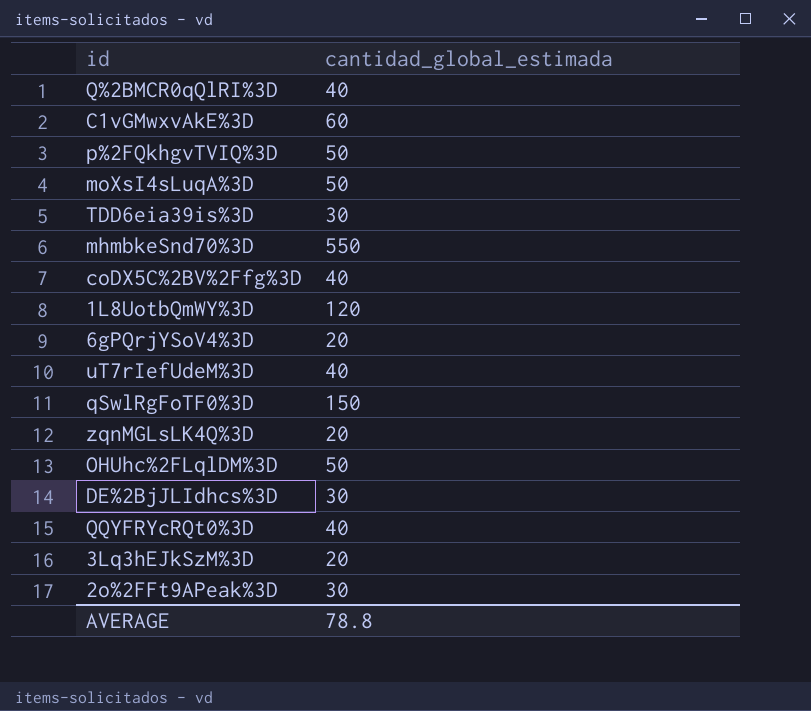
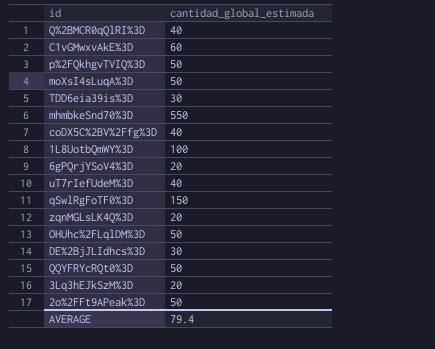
1L8UotbQmWY%3D | cantidad_global_estimada: 120 -> 100
QQYFRYcRQt0%3D | cantidad_global_estimada: 40 -> 50
2o%2FFt9APeak%3D | cantidad_global_estimada: 30 -> 50
AVERAGE | cantidad_global_estimada: 78.8 -> 79.4

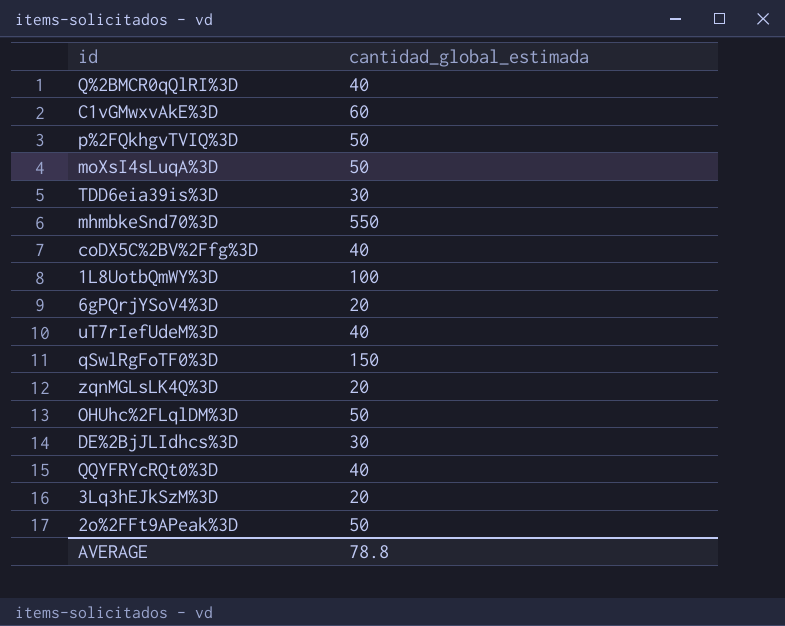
QQYFRYcRQt0%3D | cantidad_global_estimada: 50 -> 40
AVERAGE | cantidad_global_estimada: 79.4 -> 78.8

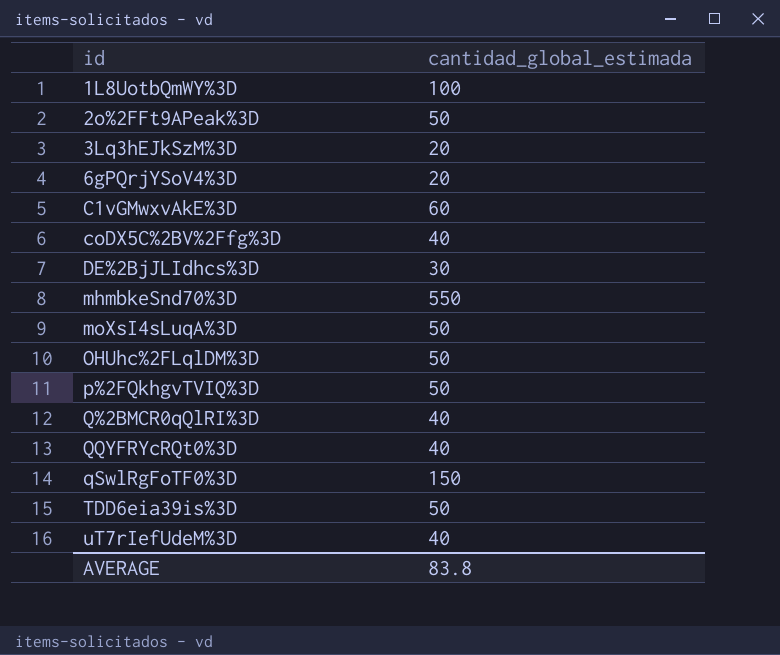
row order: none -> id ascending
row zqnMGLsLK4Q%3D: 20 -> none
TDD6eia39is%3D | cantidad_global_estimada: 30 -> 50
AVERAGE | cantidad_global_estimada: 78.8 -> 83.8

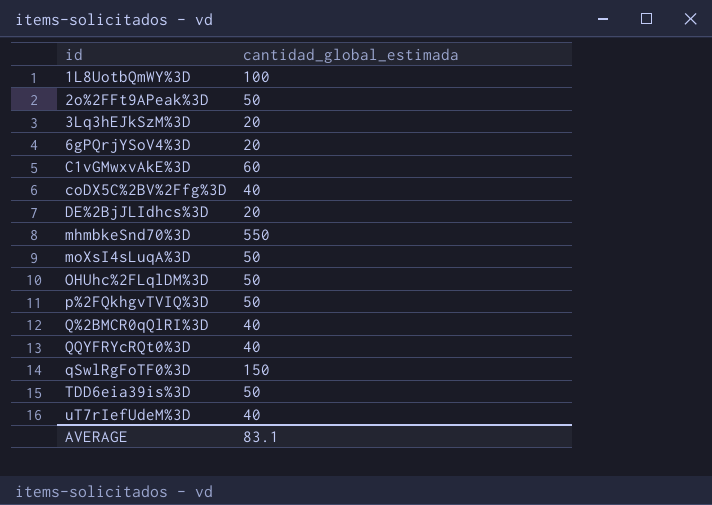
DE%2BjJLIdhcs%3D | cantidad_global_estimada: 30 -> 20
AVERAGE | cantidad_global_estimada: 83.8 -> 83.1

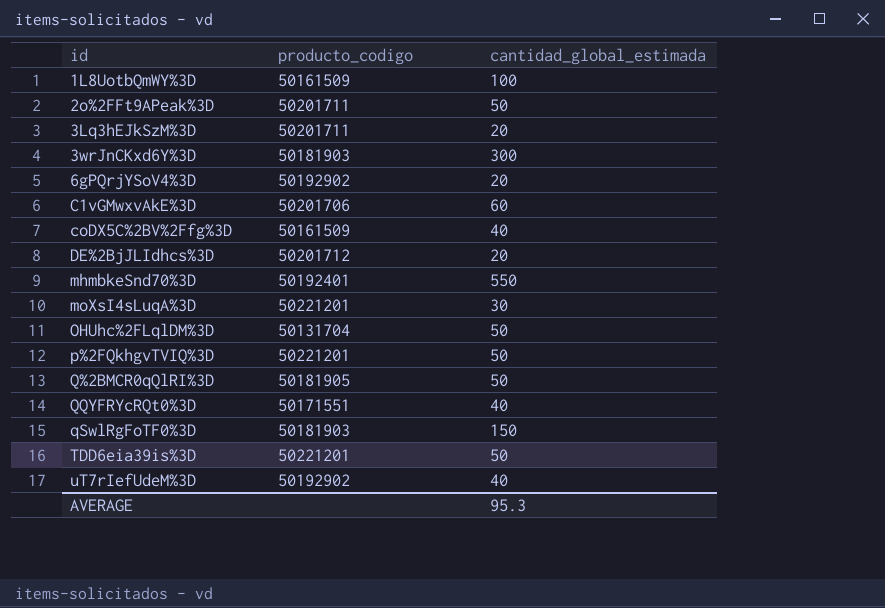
column producto_codigo | position: none -> 2
row 3wrJnCKxd6Y%3D: none -> 50181903 | 300
moXsI4sLuqA%3D | cantidad_global_estimada: 50 -> 30
Q%2BMCR0qQlRI%3D | cantidad_global_estimada: 40 -> 50
AVERAGE | cantidad_global_estimada: 83.1 -> 95.3

